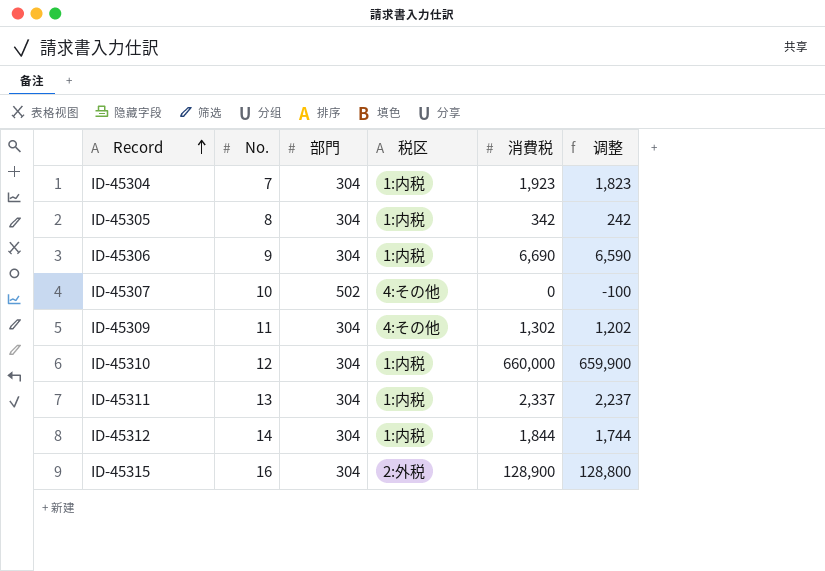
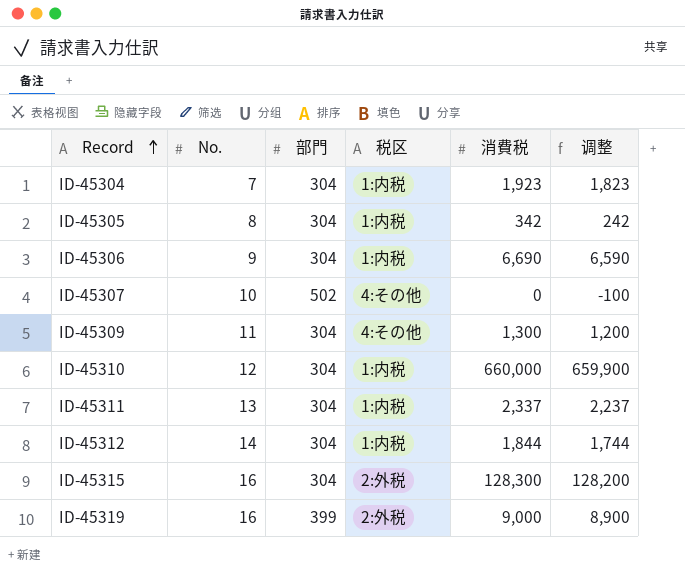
ID-45309 | 消費税: 1,302 -> 1,300
ID-45309 | 调整: 1,202 -> 1,200
ID-45315 | 消費税: 128,900 -> 128,300
ID-45315 | 调整: 128,800 -> 128,200
row ID-45319: none -> 16 | 399 | 2:外税 | 9,000 | 8,900

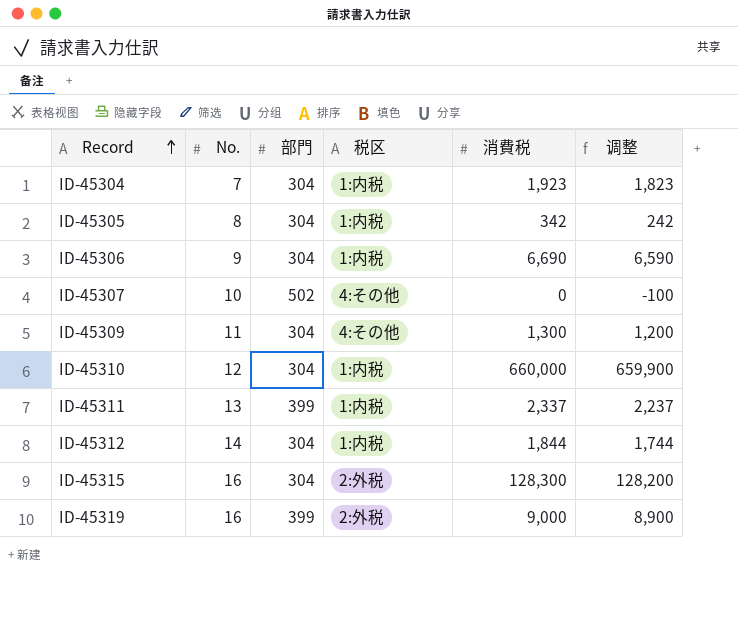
ID-45311 | 部門: 304 -> 399

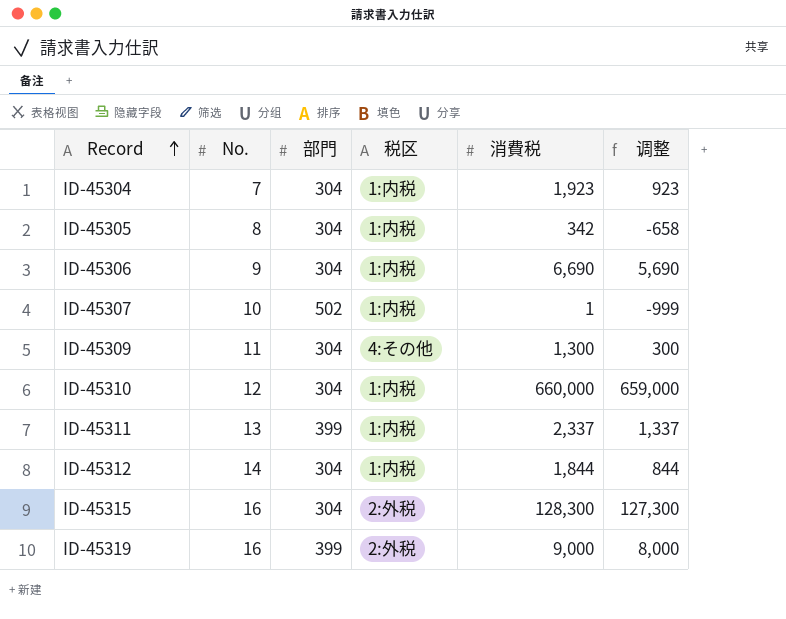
column 调整 | formula: [消費税] - 100 -> [消費税] - 1000
ID-45307 | 税区: 4:その他 -> 1:内税
ID-45307 | 消費税: 0 -> 1

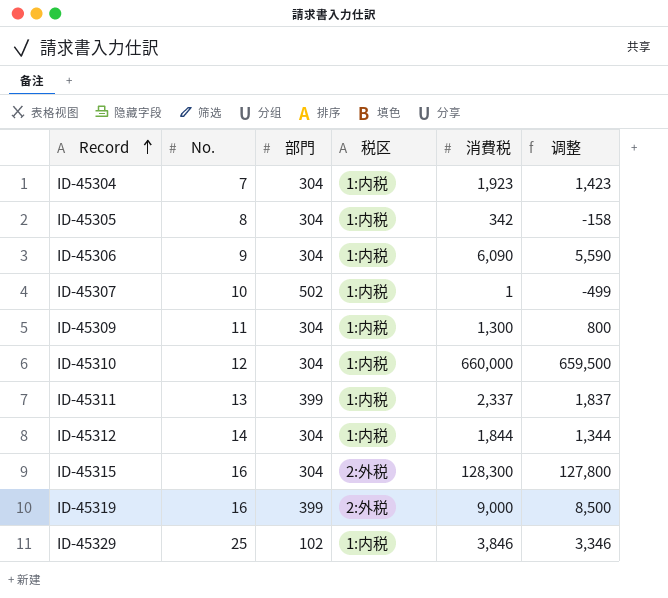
column 调整 | formula: [消費税] - 1000 -> [消費税] - 500
ID-45306 | 消費税: 6,690 -> 6,090
ID-45309 | 税区: 4:その他 -> 1:内税
row ID-45329: none -> 25 | 102 | 1:内税 | 3,846 | 3,346

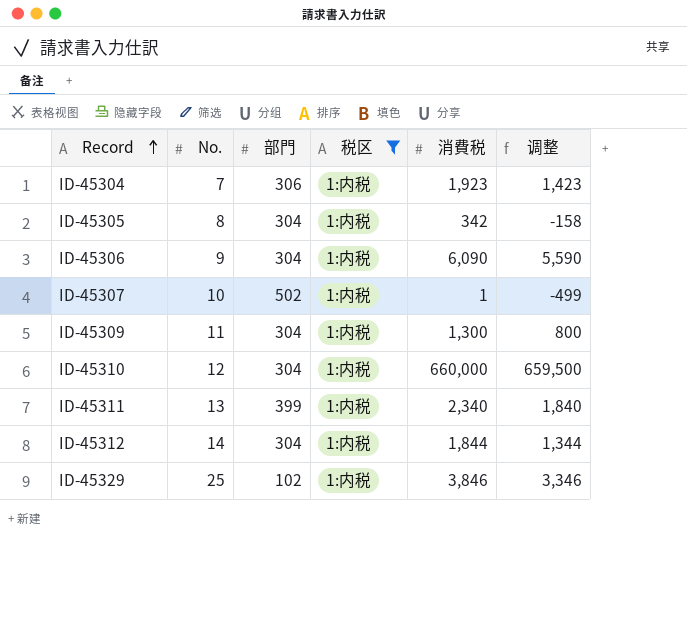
filter: none -> 税区 = 1:内税
ID-45304 | 部門: 304 -> 306
ID-45311 | 消費税: 2,337 -> 2,340
ID-45311 | 调整: 1,837 -> 1,840

